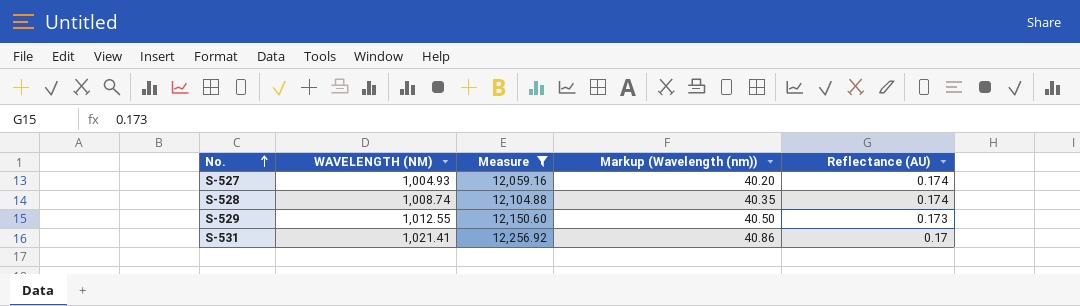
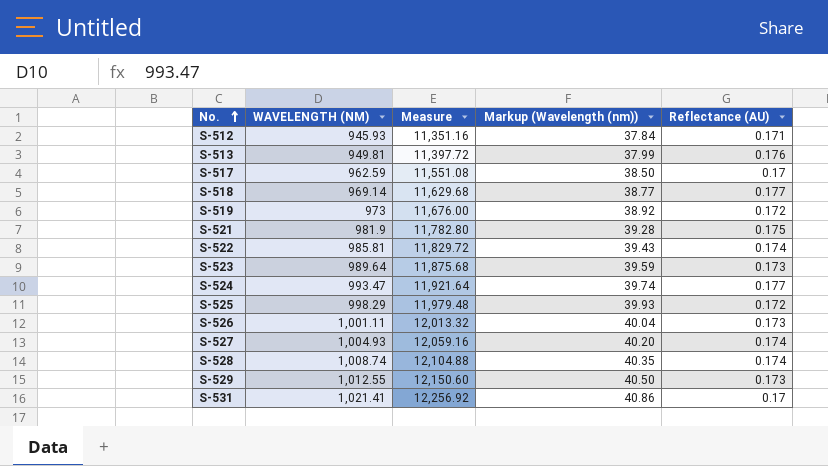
filter: Measure >= 12,059.16 -> none

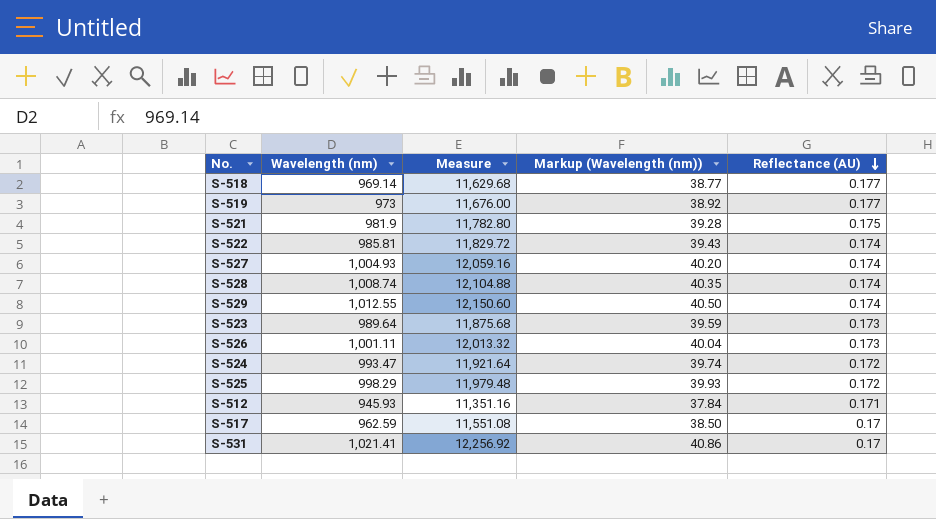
row order: No. ascending -> Reflectance (AU) descending
column name: WAVELENGTH (NM) -> Wavelength (nm)
row S-513: 949.81 | 11,397.72 | 37.99 | 0.176 -> none
S-519 | Reflectance (AU): 0.172 -> 0.177
S-529 | Reflectance (AU): 0.173 -> 0.174
S-524 | Reflectance (AU): 0.177 -> 0.172

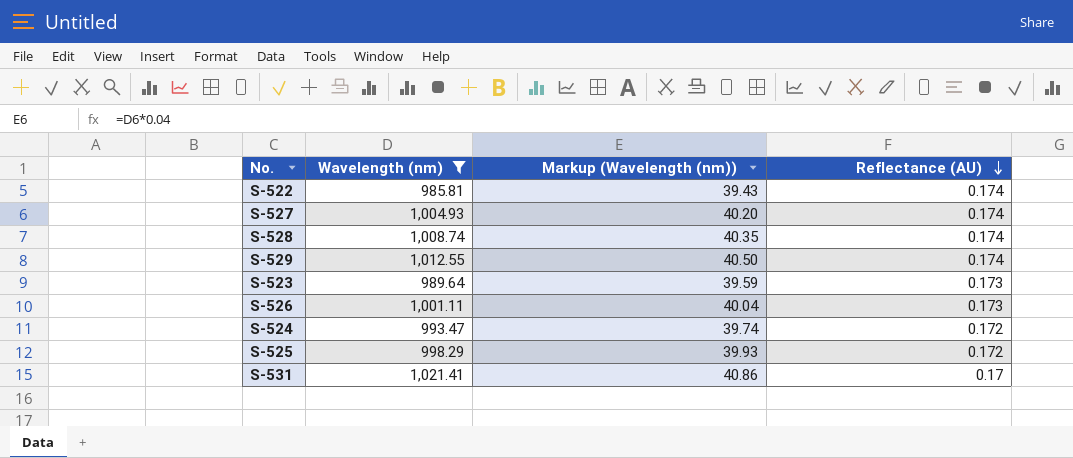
filter: none -> Wavelength (nm) >= 985.81
column Measure | formula: [Wavelength (nm)] * 12 -> none

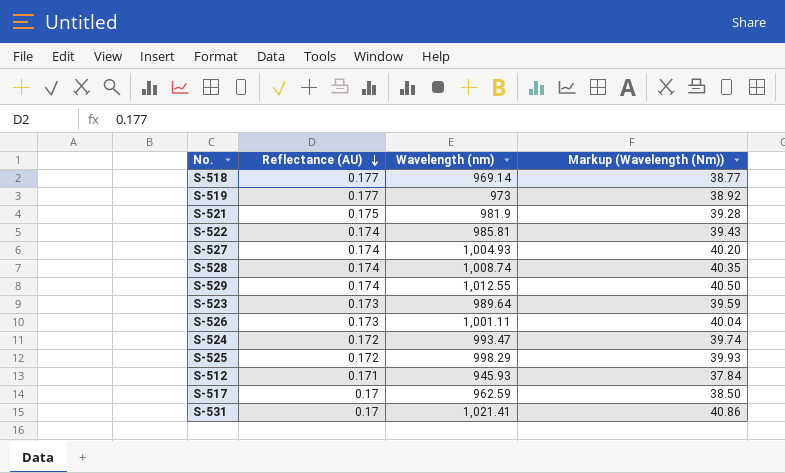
filter: Wavelength (nm) >= 985.81 -> none
column Reflectance (AU) | position: 4 -> 2
column name: Markup (Wavelength (nm)) -> Markup (Wavelength (Nm))

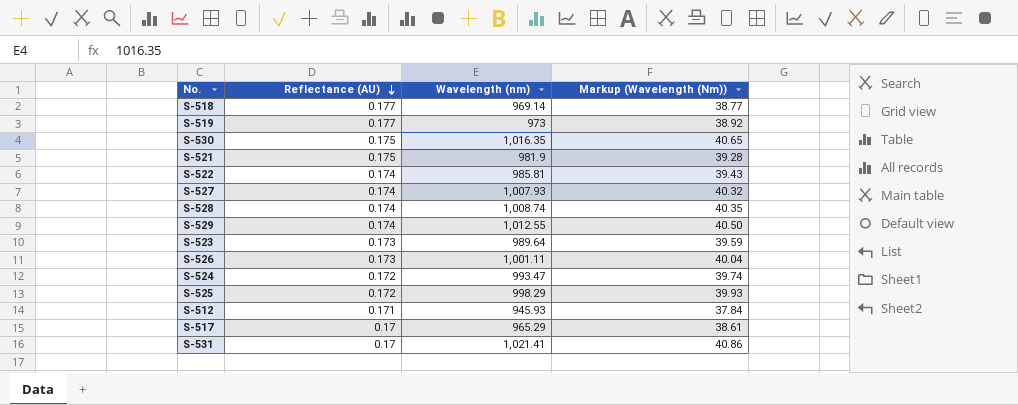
row S-530: none -> 0.175 | 1,016.35 | 40.65
S-527 | Wavelength (nm): 1,004.93 -> 1,007.93
S-527 | Markup (Wavelength (Nm)): 40.20 -> 40.32
S-517 | Wavelength (nm): 962.59 -> 965.29
S-517 | Markup (Wavelength (Nm)): 38.50 -> 38.61

